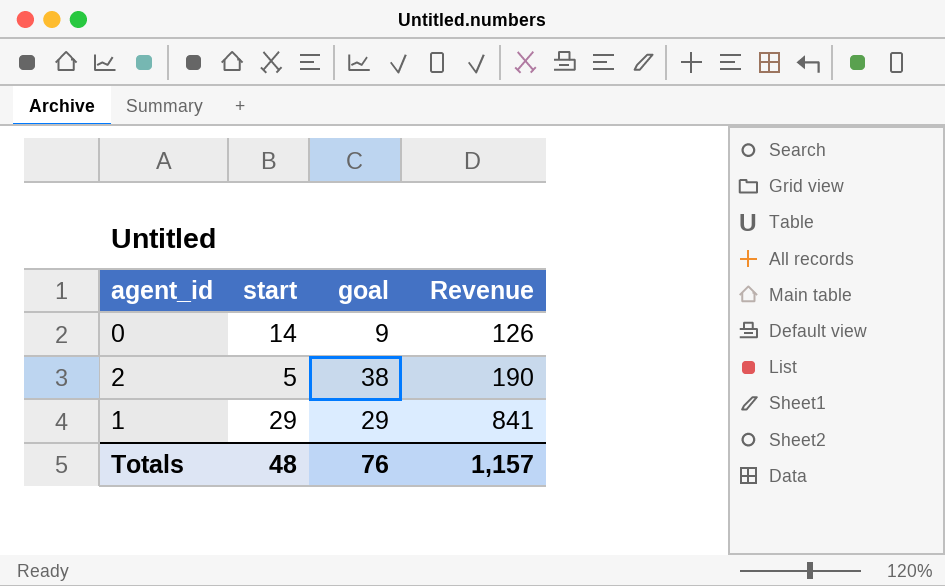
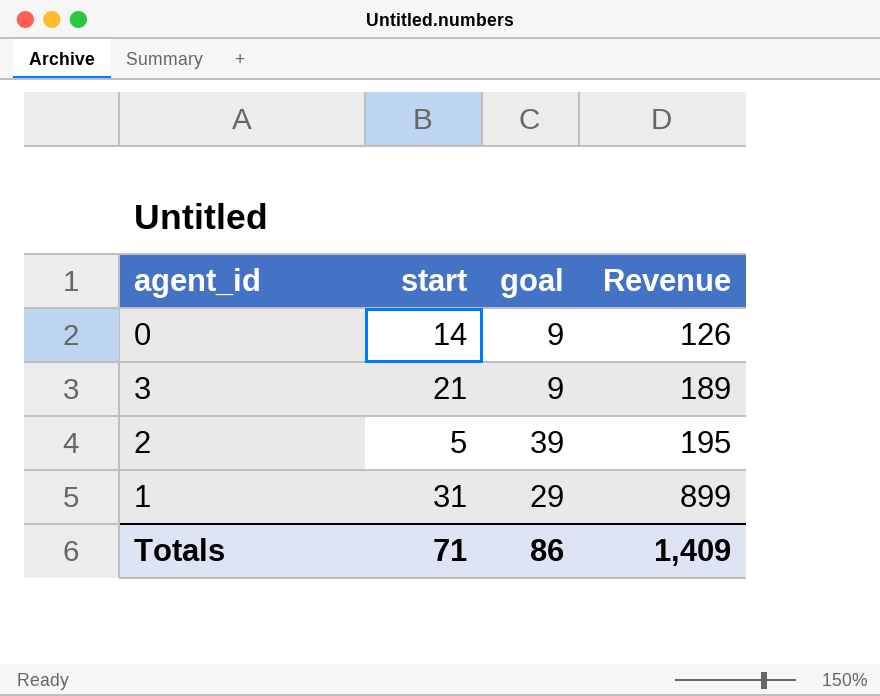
row 3: none -> 21 | 9 | 189
2 | goal: 38 -> 39
2 | Revenue: 190 -> 195
1 | start: 29 -> 31
1 | Revenue: 841 -> 899
Totals | start: 48 -> 71
Totals | goal: 76 -> 86
Totals | Revenue: 1,157 -> 1,409

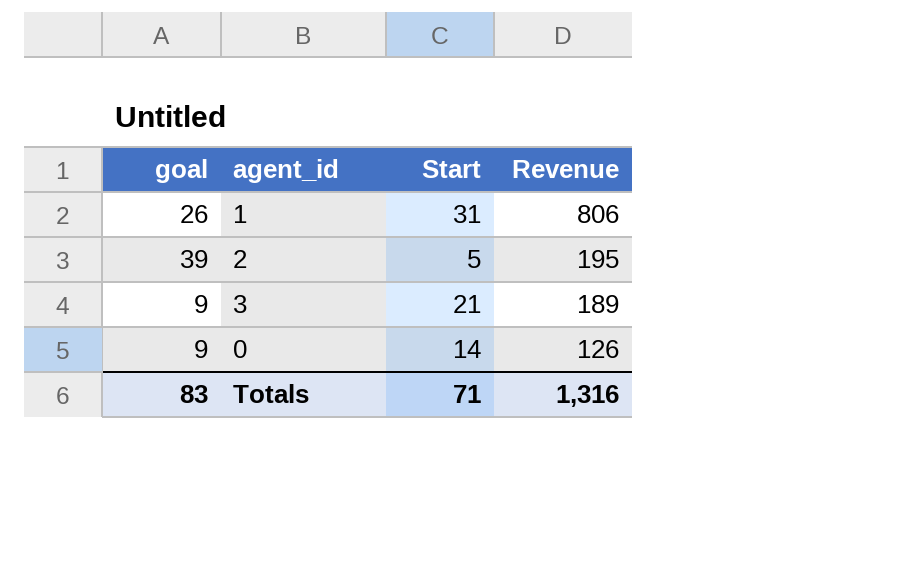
row order: Revenue ascending -> Revenue descending
column goal | position: 3 -> 1
column name: start -> Start
1 | goal: 29 -> 26
1 | Revenue: 899 -> 806
Totals | goal: 86 -> 83
Totals | Revenue: 1,409 -> 1,316

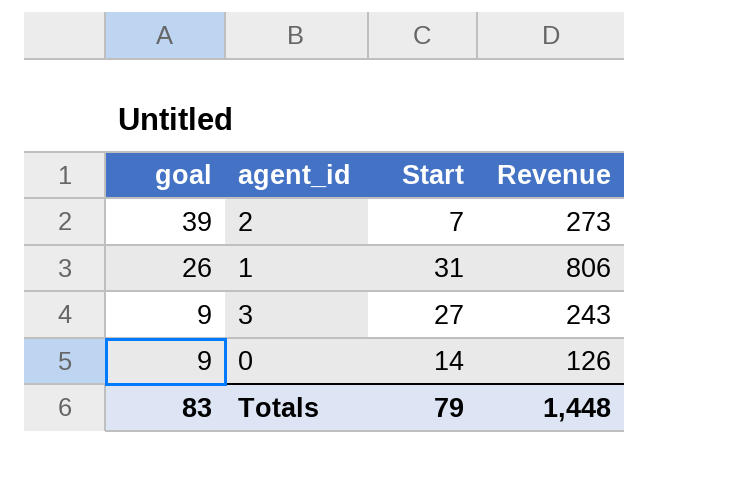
row order: Revenue descending -> goal descending
2 | Start: 5 -> 7
2 | Revenue: 195 -> 273
3 | Start: 21 -> 27
3 | Revenue: 189 -> 243
Totals | Start: 71 -> 79
Totals | Revenue: 1,316 -> 1,448

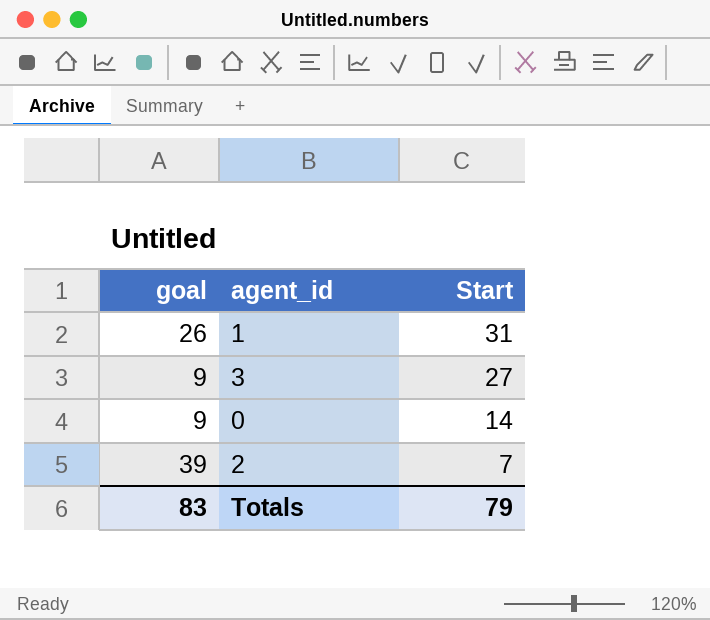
row order: goal descending -> Start descending
column Revenue | formula: [goal] * [Start] -> none

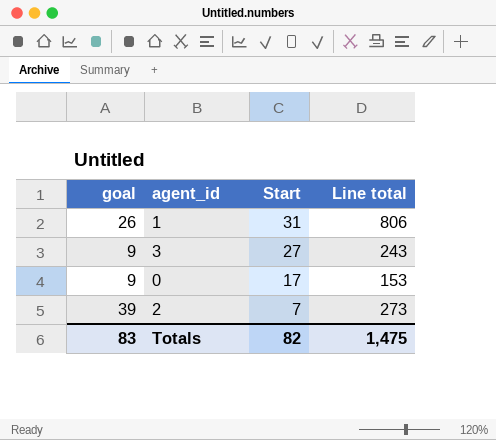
column Line total | formula: none -> [goal] * [Start]
0 | Start: 14 -> 17
Totals | Start: 79 -> 82

